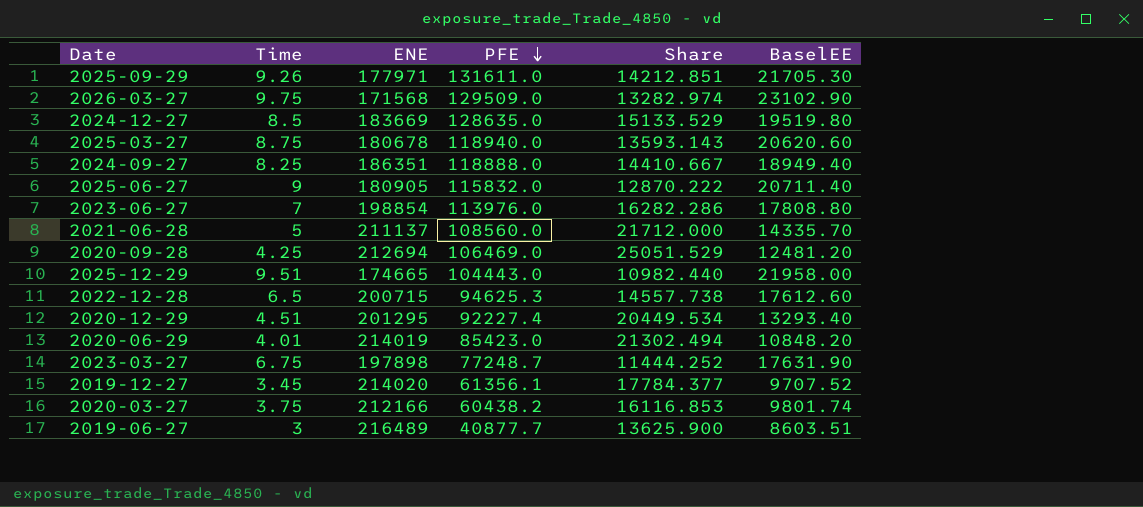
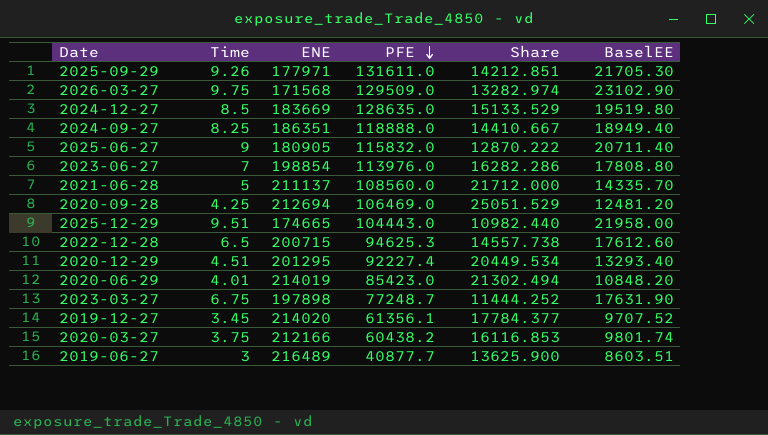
row 2025-03-27: 8.75 | 180678 | 118940.0 | 13593.143 | 20620.60 -> none

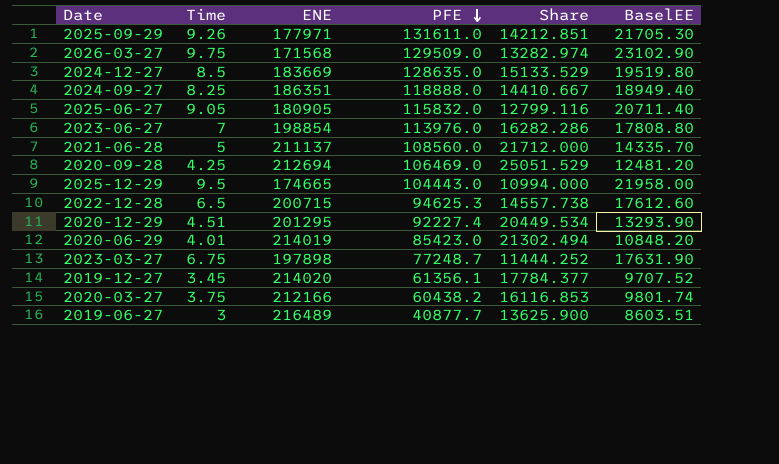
2025-06-27 | Time: 9 -> 9.05
2025-06-27 | Share: 12870.222 -> 12799.116
2025-12-29 | Time: 9.51 -> 9.5
2025-12-29 | Share: 10982.440 -> 10994.000
2020-12-29 | BaselEE: 13293.40 -> 13293.90

